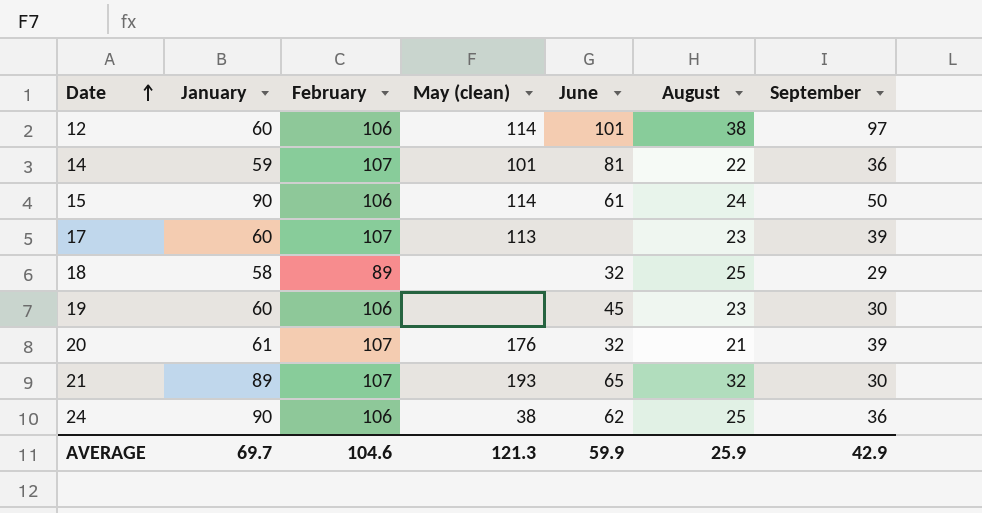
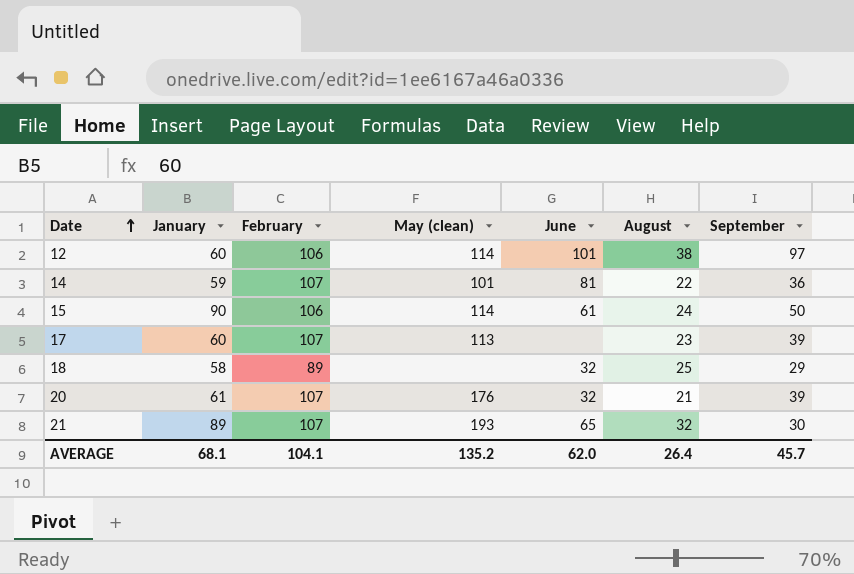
row 19: 60 | 106 | none | 45 | 23 | 30 -> none
row 24: 90 | 106 | 38 | 62 | 25 | 36 -> none
AVERAGE | January: 69.7 -> 68.1
AVERAGE | February: 104.6 -> 104.1
AVERAGE | May (clean): 121.3 -> 135.2
AVERAGE | June: 59.9 -> 62.0
AVERAGE | August: 25.9 -> 26.4
AVERAGE | September: 42.9 -> 45.7

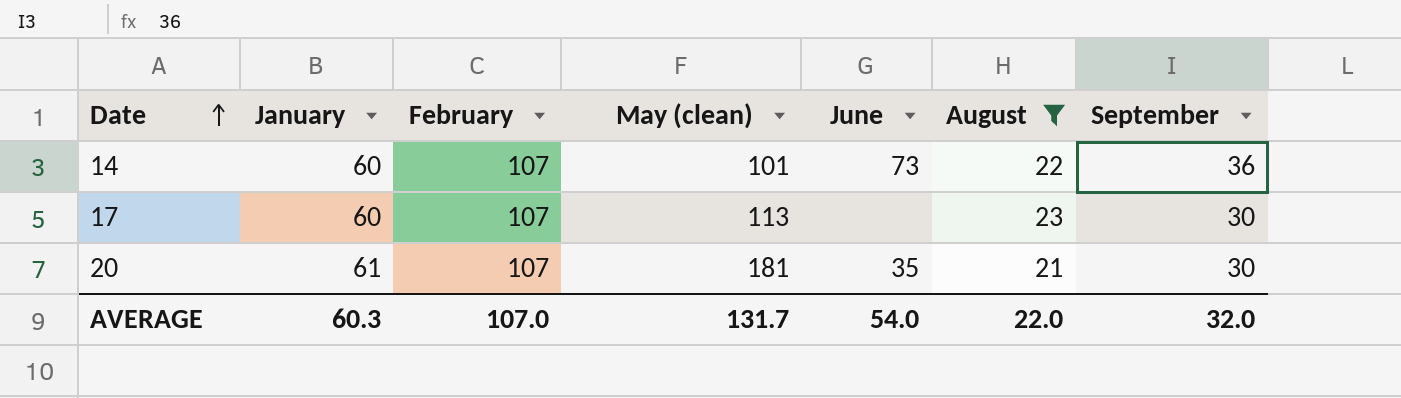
filter: none -> August <= 23
14 | January: 59 -> 60
14 | June: 81 -> 73
17 | September: 39 -> 30
20 | May (clean): 176 -> 181
20 | June: 32 -> 35
20 | September: 39 -> 30
AVERAGE | January: 68.1 -> 60.3
AVERAGE | February: 104.1 -> 107.0
AVERAGE | May (clean): 135.2 -> 131.7
AVERAGE | June: 62.0 -> 54.0
AVERAGE | August: 26.4 -> 22.0
AVERAGE | September: 45.7 -> 32.0

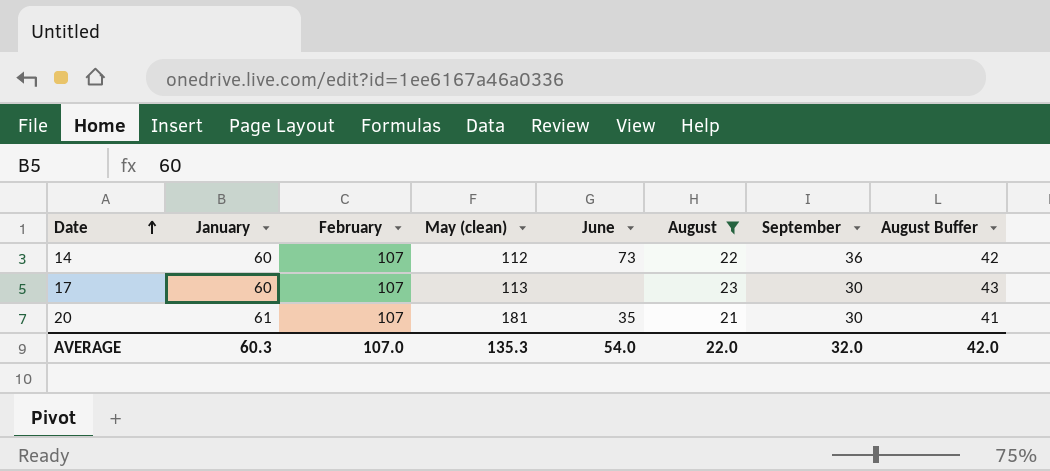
column August Buffer | formula: none -> [August] + 20
14 | May (clean): 101 -> 112
AVERAGE | May (clean): 131.7 -> 135.3

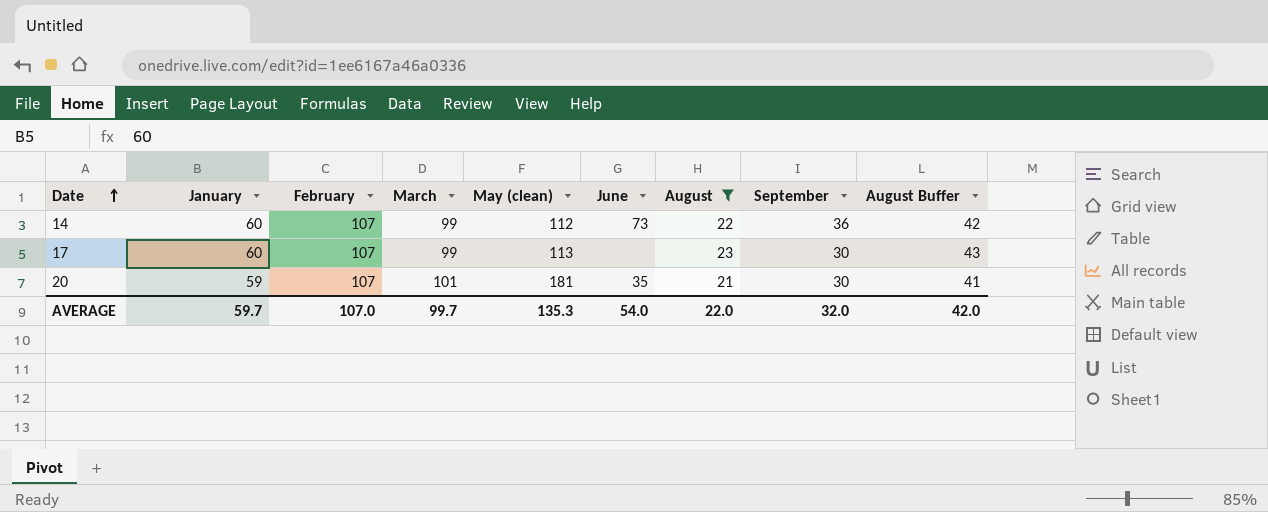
column March | position: none -> 4
20 | January: 61 -> 59
AVERAGE | January: 60.3 -> 59.7

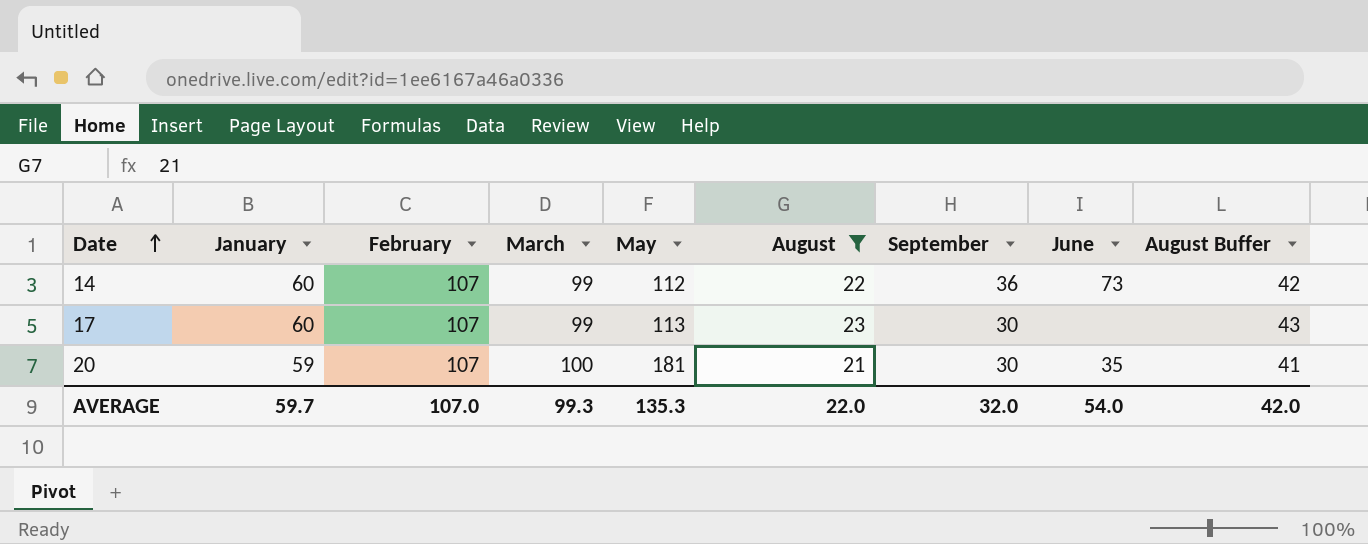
column name: May (clean) -> May
column June | position: 6 -> 8
20 | March: 101 -> 100
AVERAGE | March: 99.7 -> 99.3

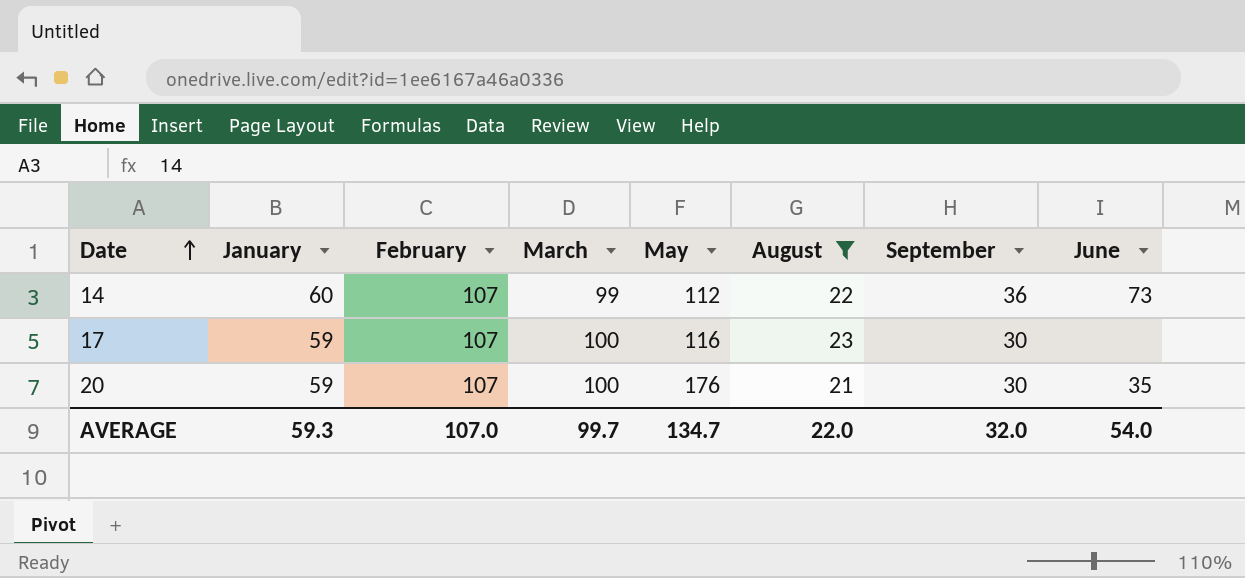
column August Buffer | formula: [August] + 20 -> none
17 | January: 60 -> 59
17 | March: 99 -> 100
17 | May: 113 -> 116
20 | May: 181 -> 176
AVERAGE | January: 59.7 -> 59.3
AVERAGE | March: 99.3 -> 99.7
AVERAGE | May: 135.3 -> 134.7

